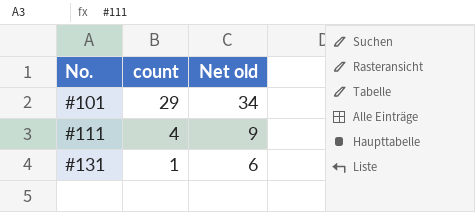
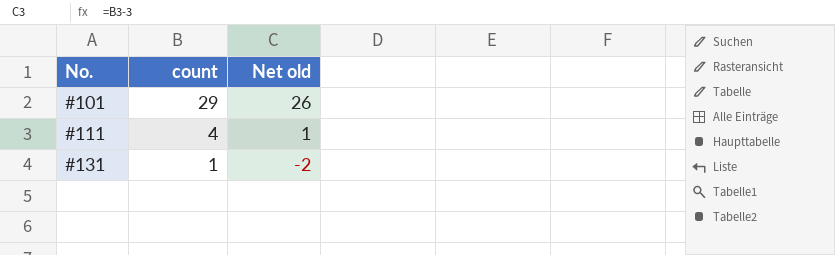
column Net old | formula: [count] + 5 -> [count] - 3

